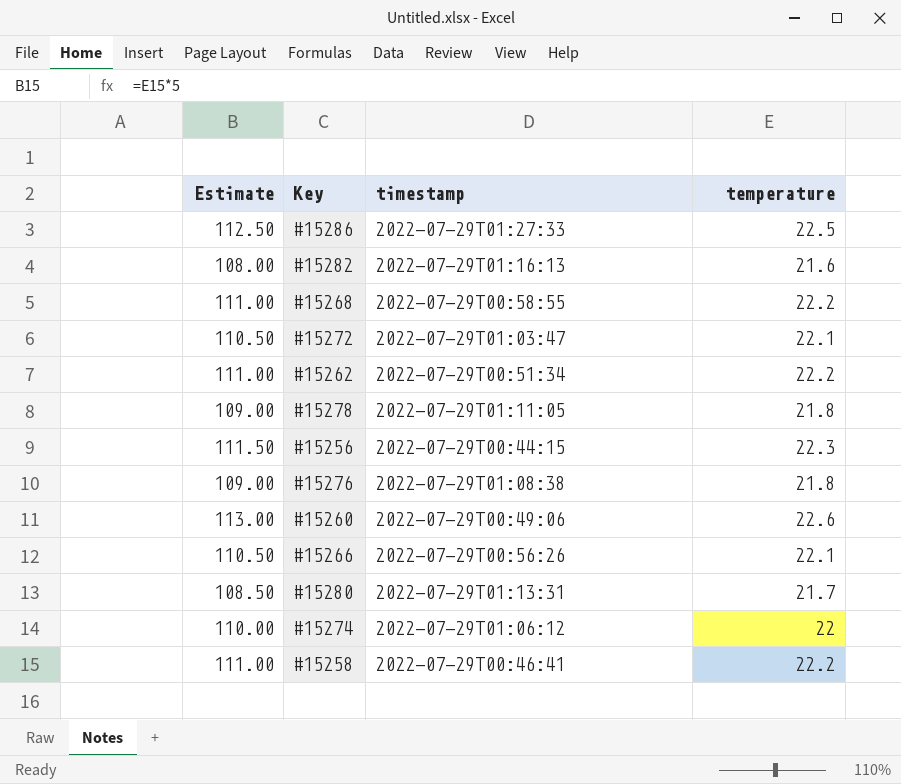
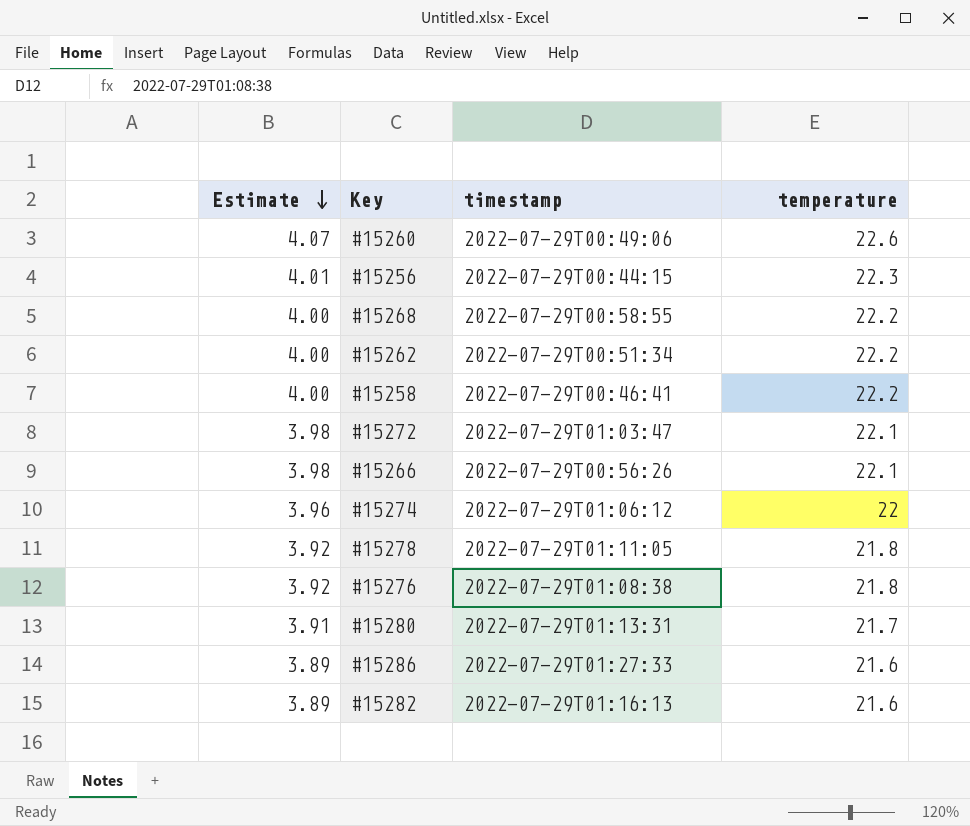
row order: none -> Estimate descending
column Estimate | formula: [temperature] * 5 -> [temperature] * 0.18
#15286 | temperature: 22.5 -> 21.6

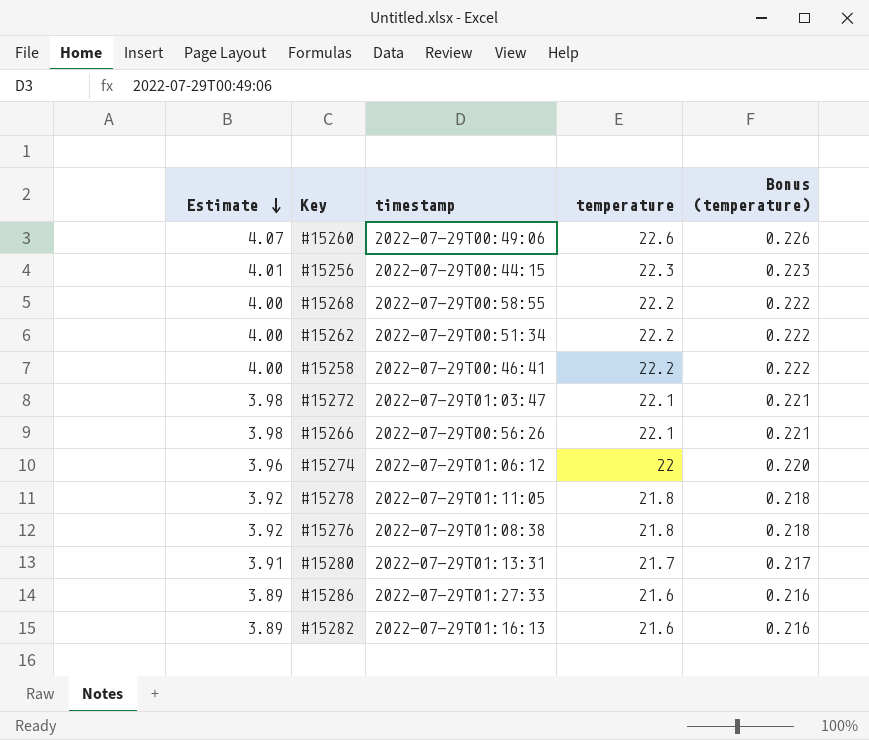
column Bonus (temperature) | formula: none -> [temperature] * 0.01

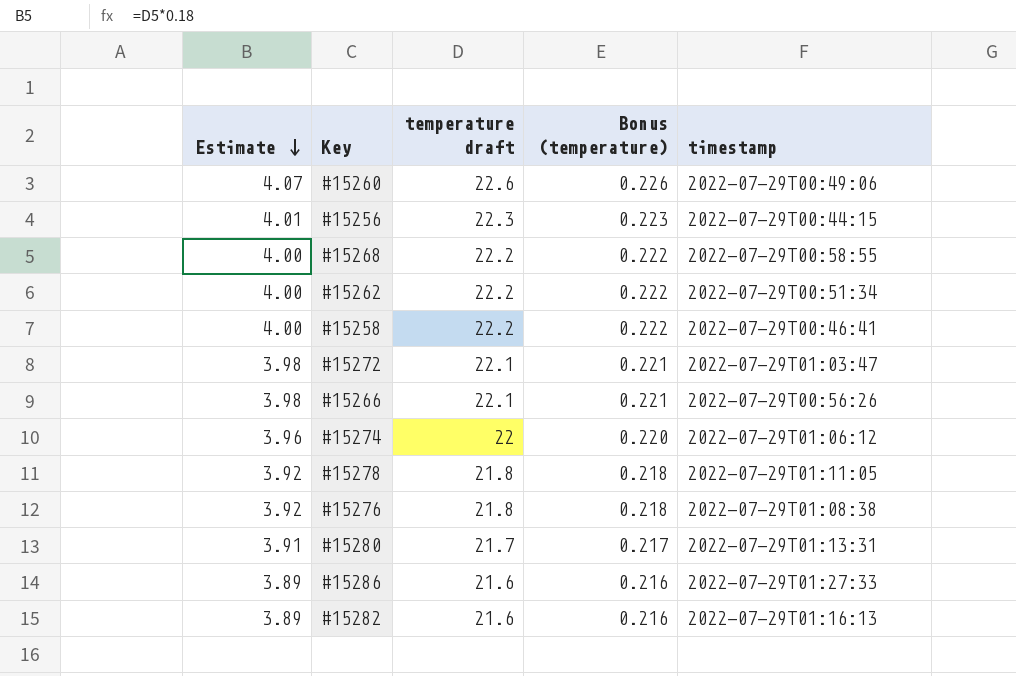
column name: temperature -> temperature draft
column timestamp | position: 3 -> 5

